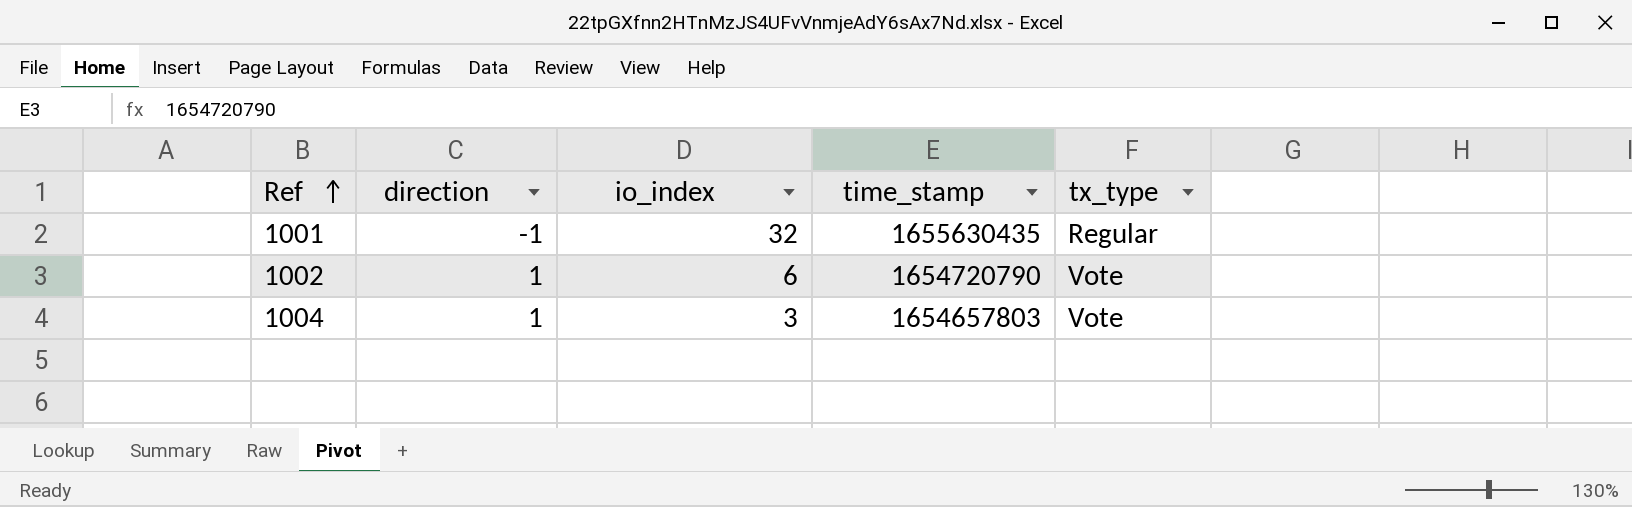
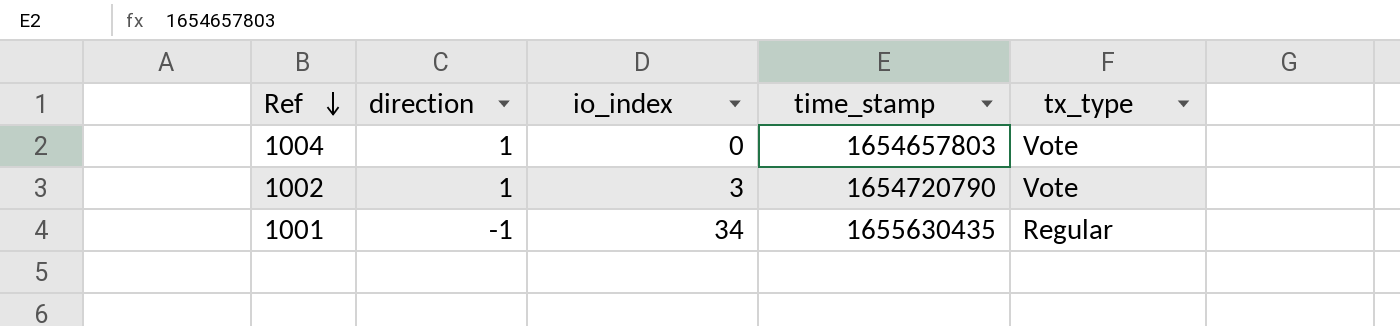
row order: Ref ascending -> Ref descending
1004 | io_index: 3 -> 0
1002 | io_index: 6 -> 3
1001 | io_index: 32 -> 34

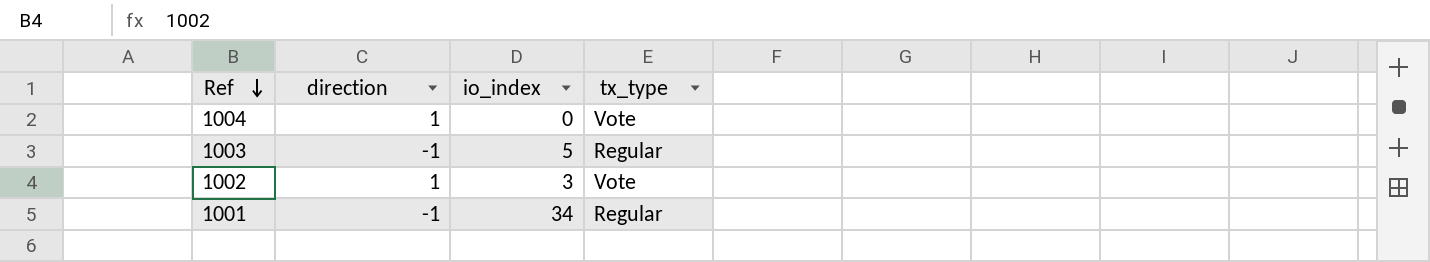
column time_stamp | position: 4 -> none
row 1003: none -> -1 | 5 | Regular

